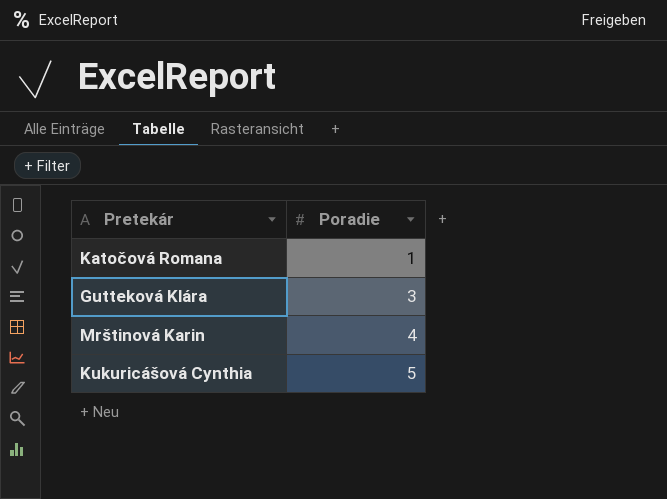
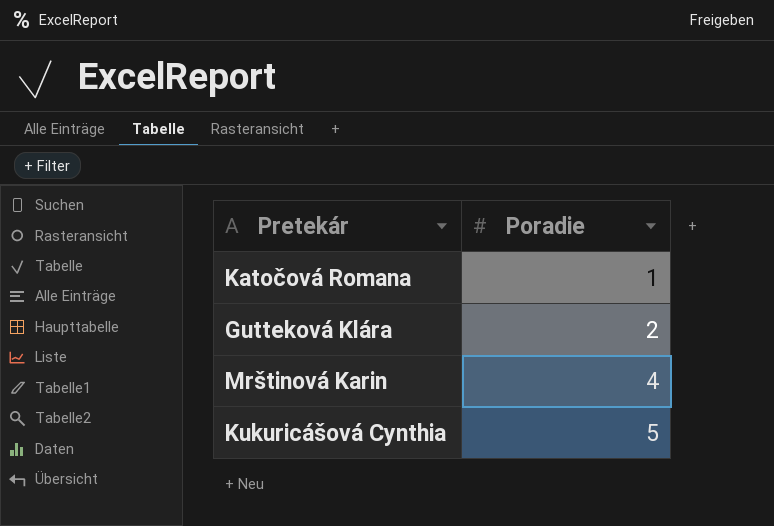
Gutteková Klára | Poradie: 3 -> 2

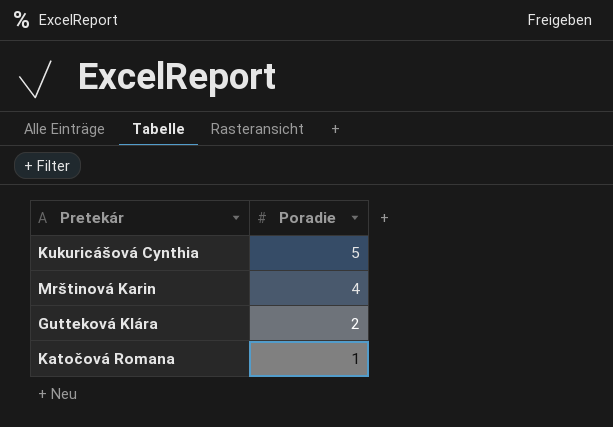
row order: Poradie ascending -> Poradie descending

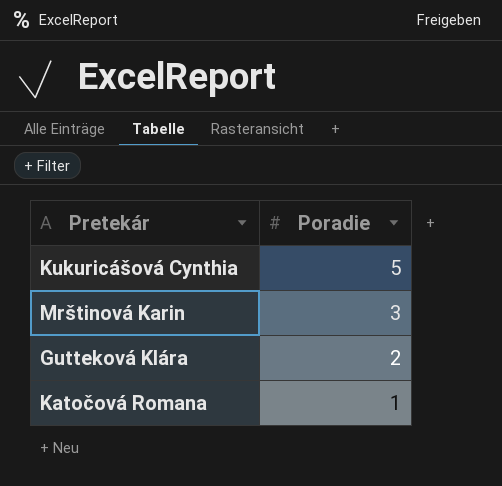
Mrštinová Karin | Poradie: 4 -> 3

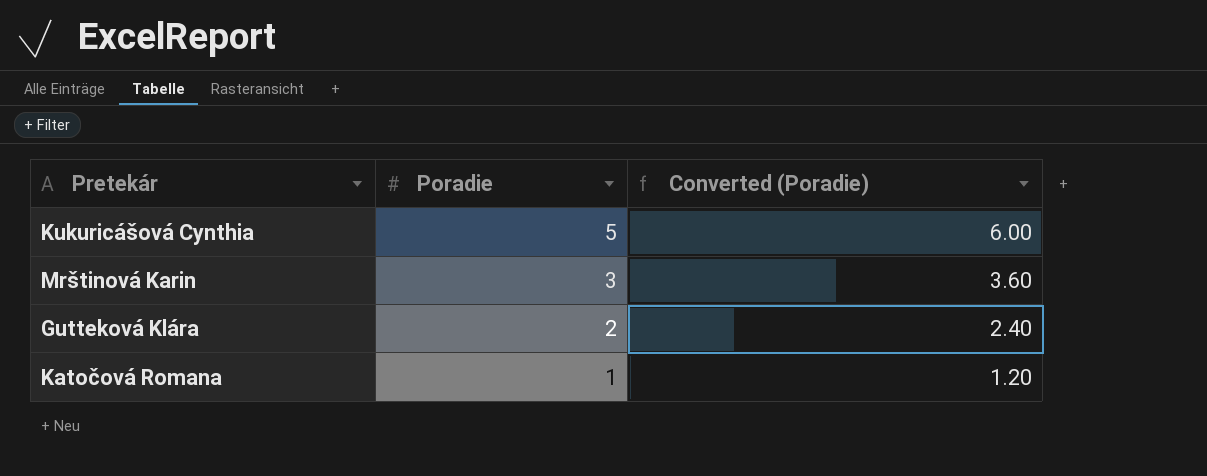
column Converted (Poradie) | formula: none -> [Poradie] * 1.2

